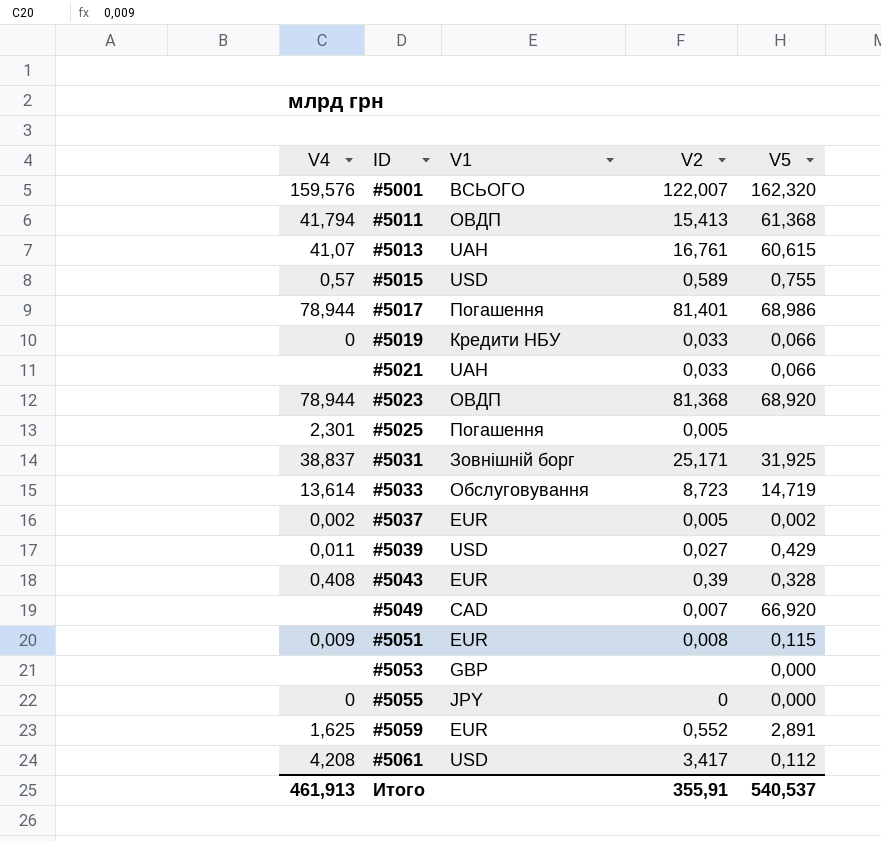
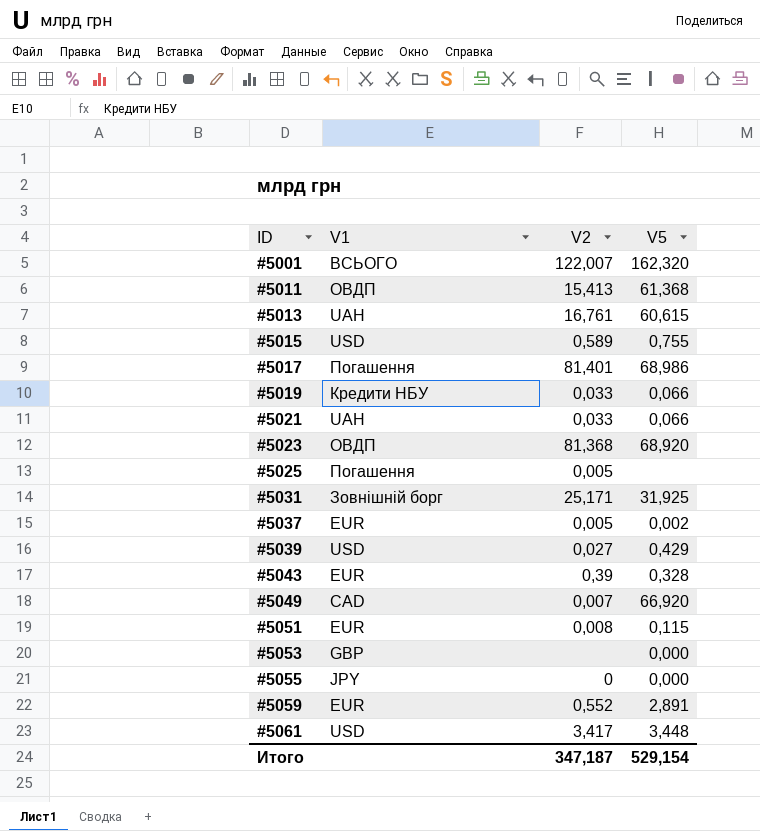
column V4 | position: 1 -> none
row #5033: 13,614 | Обслуговування | 8,723 | 14,719 -> none
#5061 | V5: 0,112 -> 3,448
Итого | V2: 355,91 -> 347,187
Итого | V5: 540,537 -> 529,154

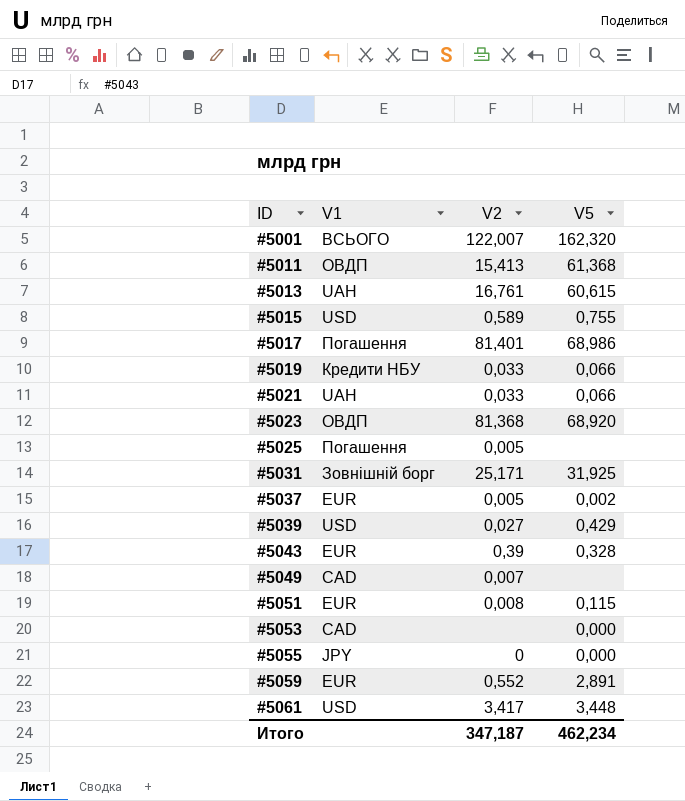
#5049 | V5: 66,920 -> none
#5053 | V1: GBP -> CAD
Итого | V5: 529,154 -> 462,234

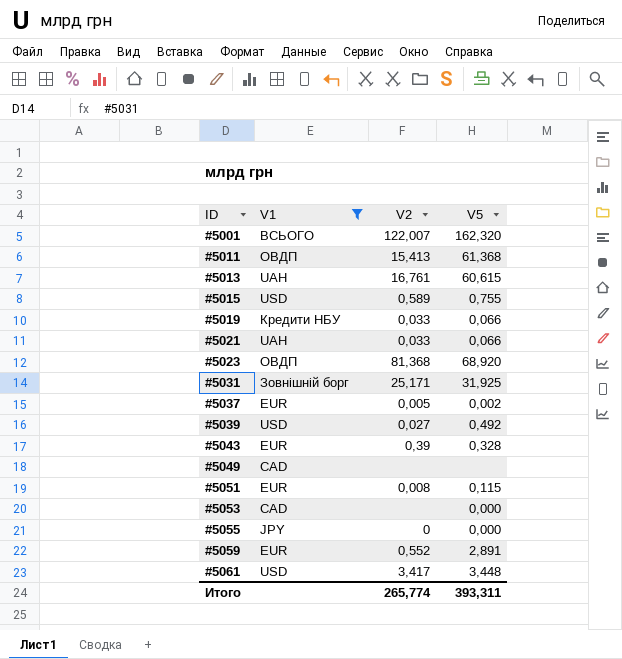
filter: none -> V1 != Погашення
#5039 | V5: 0,429 -> 0,492
#5049 | V2: 0,007 -> none
Итого | V2: 347,187 -> 265,774
Итого | V5: 462,234 -> 393,311

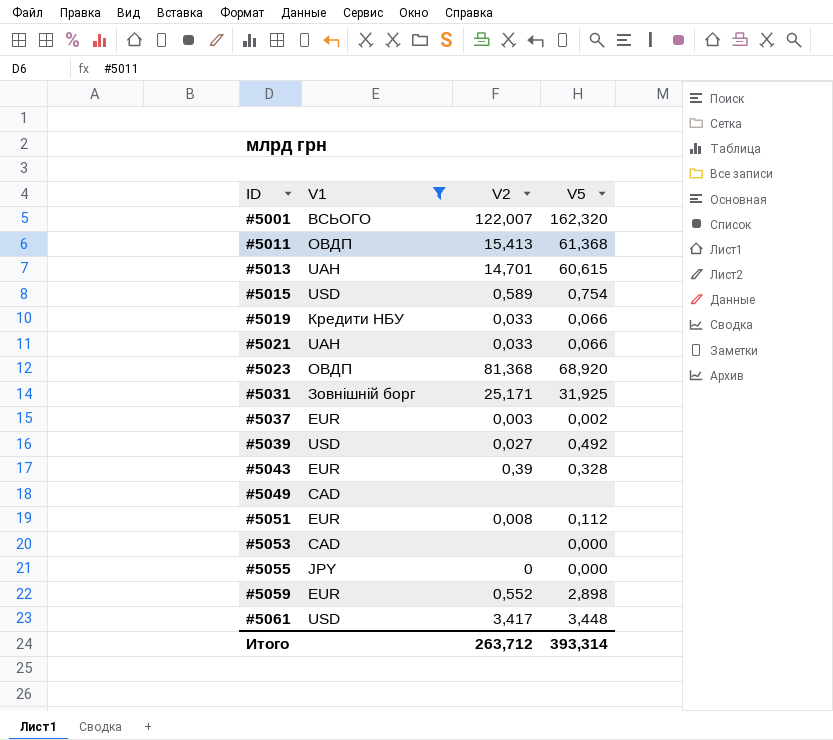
#5013 | V2: 16,761 -> 14,701
#5015 | V5: 0,755 -> 0,754
#5037 | V2: 0,005 -> 0,003
#5051 | V5: 0,115 -> 0,112
#5059 | V5: 2,891 -> 2,898
Итого | V2: 265,774 -> 263,712
Итого | V5: 393,311 -> 393,314

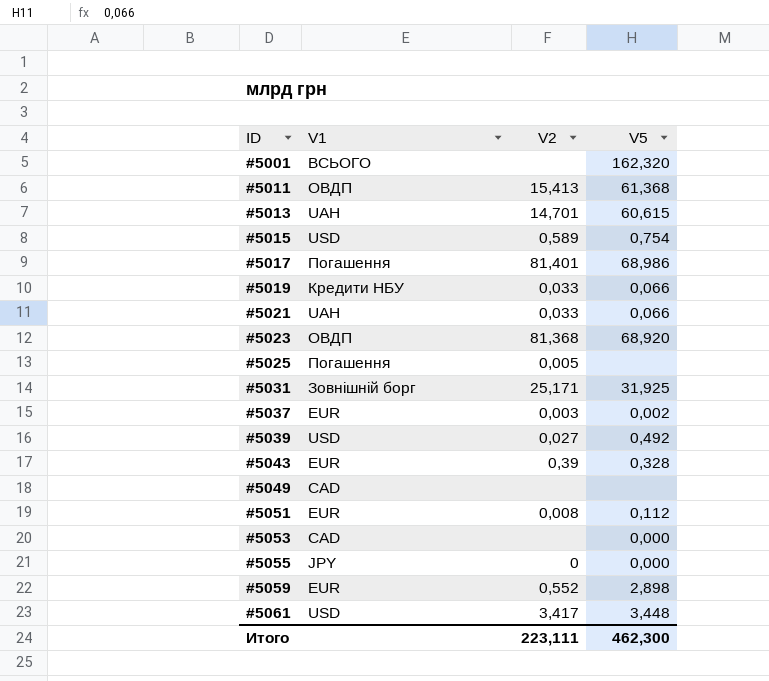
filter: V1 != Погашення -> none
#5001 | V2: 122,007 -> none
Итого | V2: 263,712 -> 223,111
Итого | V5: 393,314 -> 462,300

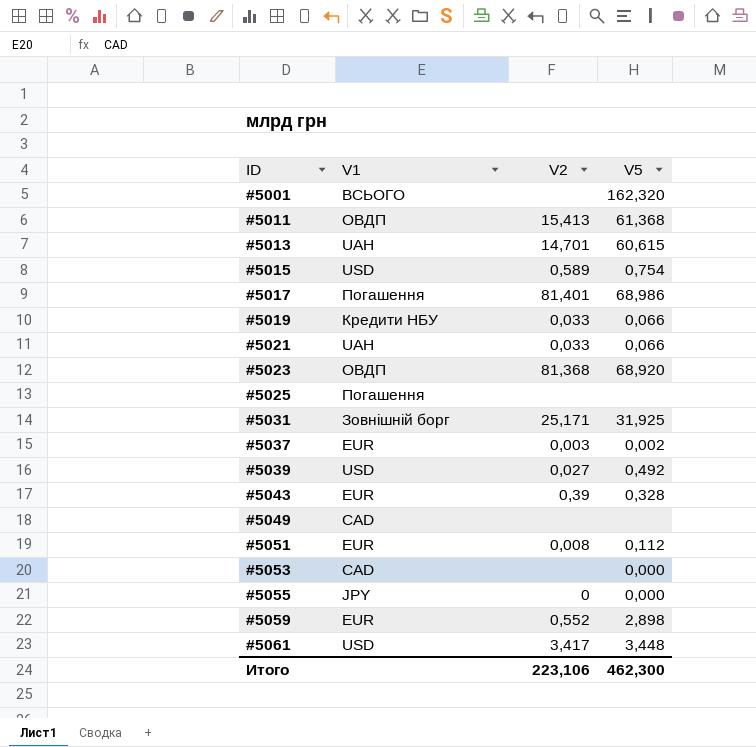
#5025 | V2: 0,005 -> none
Итого | V2: 223,111 -> 223,106

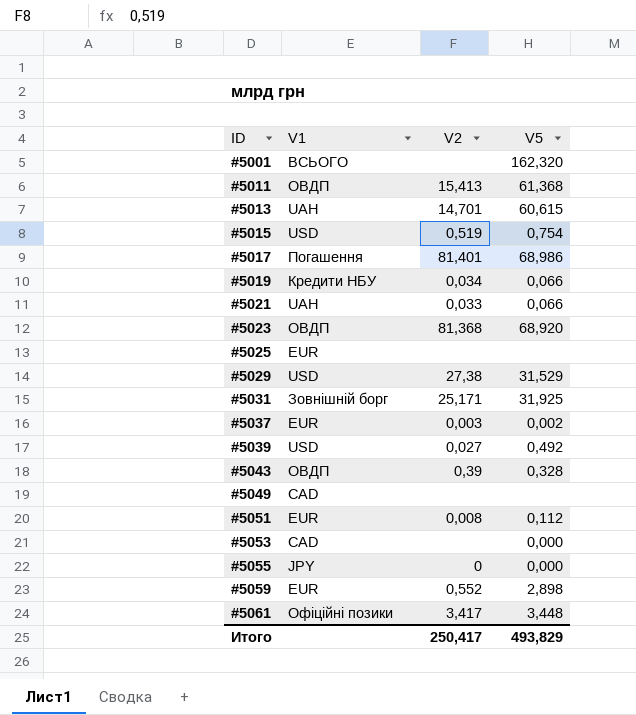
#5015 | V2: 0,589 -> 0,519
#5019 | V2: 0,033 -> 0,034
#5025 | V1: Погашення -> EUR
row #5029: none -> USD | 27,38 | 31,529
#5043 | V1: EUR -> ОВДП
#5061 | V1: USD -> Офіційні позики
Итого | V2: 223,106 -> 250,417
Итого | V5: 462,300 -> 493,829

